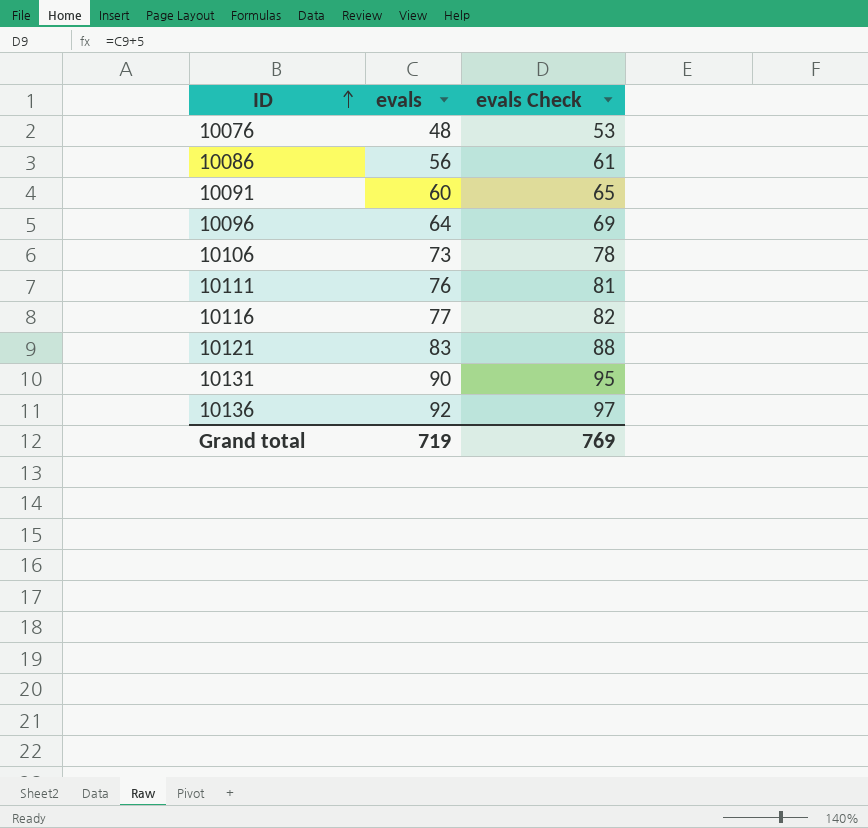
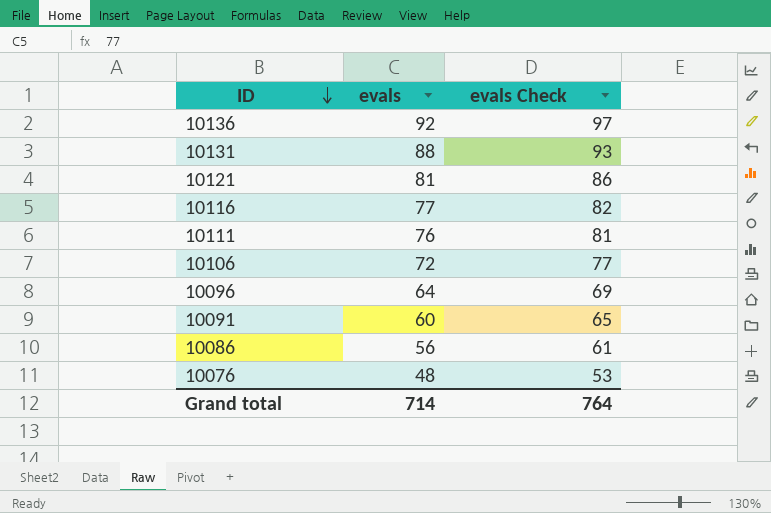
row order: ID ascending -> ID descending
10131 | evals: 90 -> 88
10131 | evals Check: 95 -> 93
10121 | evals: 83 -> 81
10121 | evals Check: 88 -> 86
10106 | evals: 73 -> 72
10106 | evals Check: 78 -> 77
Grand total | evals: 719 -> 714
Grand total | evals Check: 769 -> 764

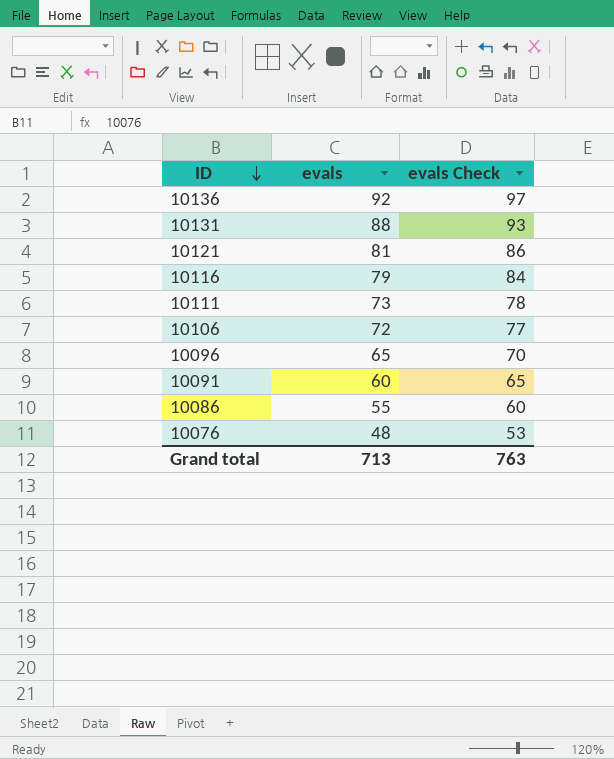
10116 | evals: 77 -> 79
10116 | evals Check: 82 -> 84
10111 | evals: 76 -> 73
10111 | evals Check: 81 -> 78
10096 | evals: 64 -> 65
10096 | evals Check: 69 -> 70
10086 | evals: 56 -> 55
10086 | evals Check: 61 -> 60
Grand total | evals: 714 -> 713
Grand total | evals Check: 764 -> 763

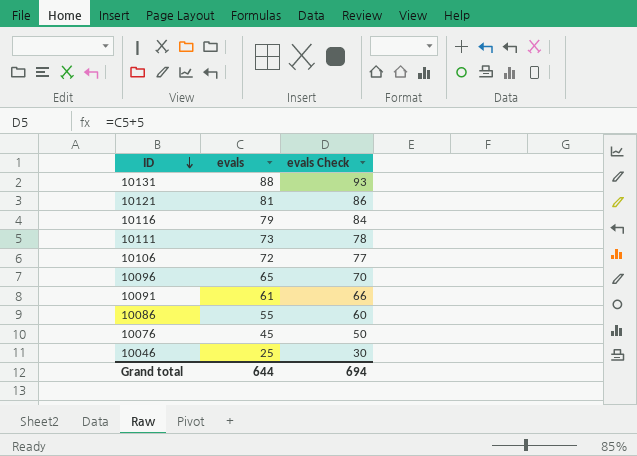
row 10136: 92 | 97 -> none
10091 | evals: 60 -> 61
10091 | evals Check: 65 -> 66
10076 | evals: 48 -> 45
10076 | evals Check: 53 -> 50
row 10046: none -> 25 | 30
Grand total | evals: 713 -> 644
Grand total | evals Check: 763 -> 694

